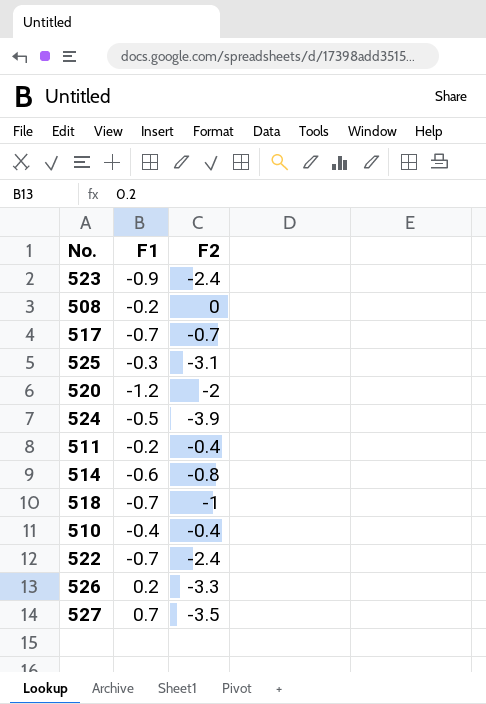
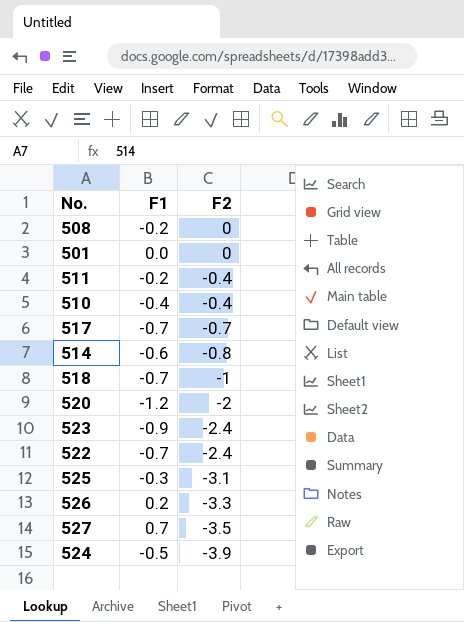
row order: none -> F2 descending
row 501: none -> 0.0 | 0

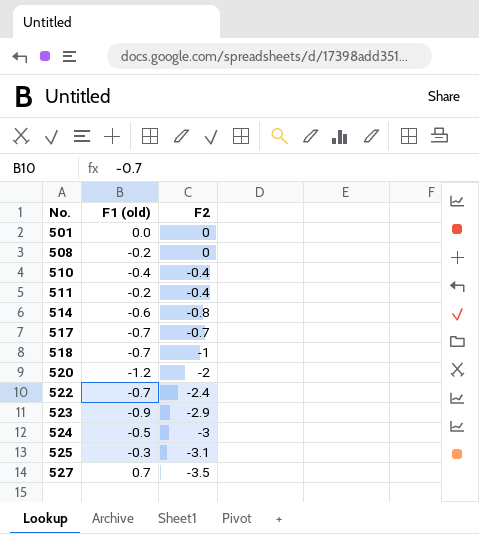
row order: F2 descending -> No. ascending
column name: F1 -> F1 (old)
row 526: 0.2 | -3.3 -> none
523 | F2: -2.4 -> -2.9
524 | F2: -3.9 -> -3

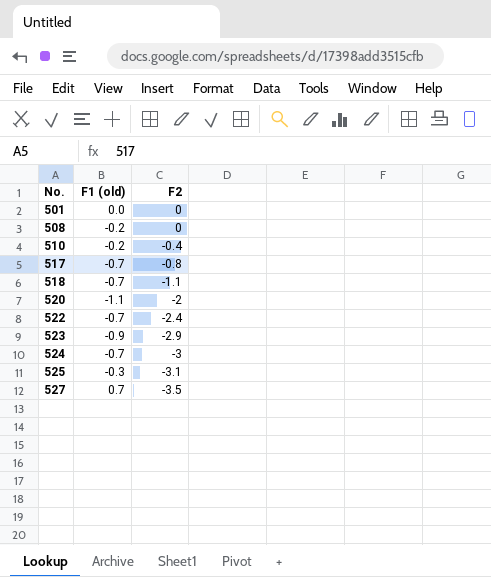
row 511: -0.2 | -0.4 -> none
row 514: -0.6 | -0.8 -> none
510 | F1 (old): -0.4 -> -0.2
517 | F2: -0.7 -> -0.8
518 | F2: -1 -> -1.1
520 | F1 (old): -1.2 -> -1.1
524 | F1 (old): -0.5 -> -0.7

